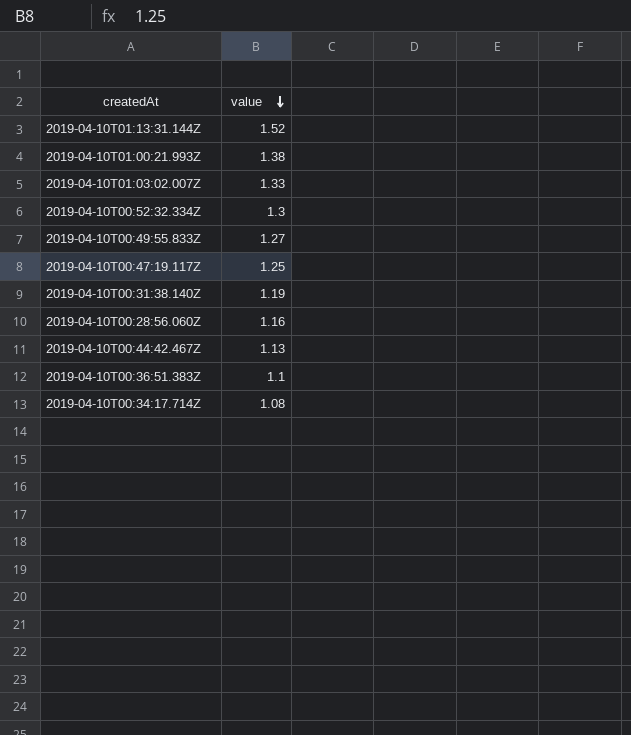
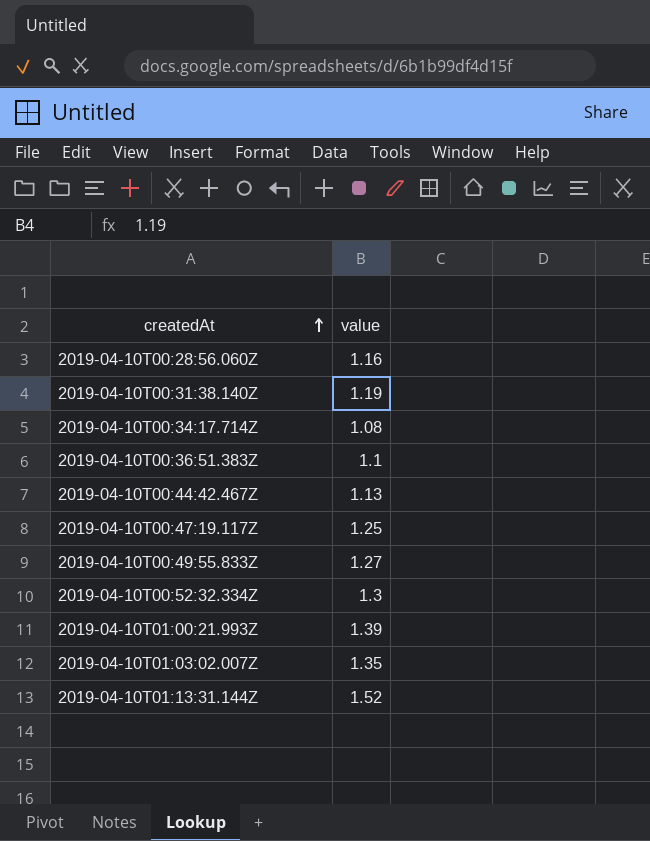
row order: value descending -> createdAt ascending
2019-04-10T01:00:21.993Z | value: 1.38 -> 1.39
2019-04-10T01:03:02.007Z | value: 1.33 -> 1.35

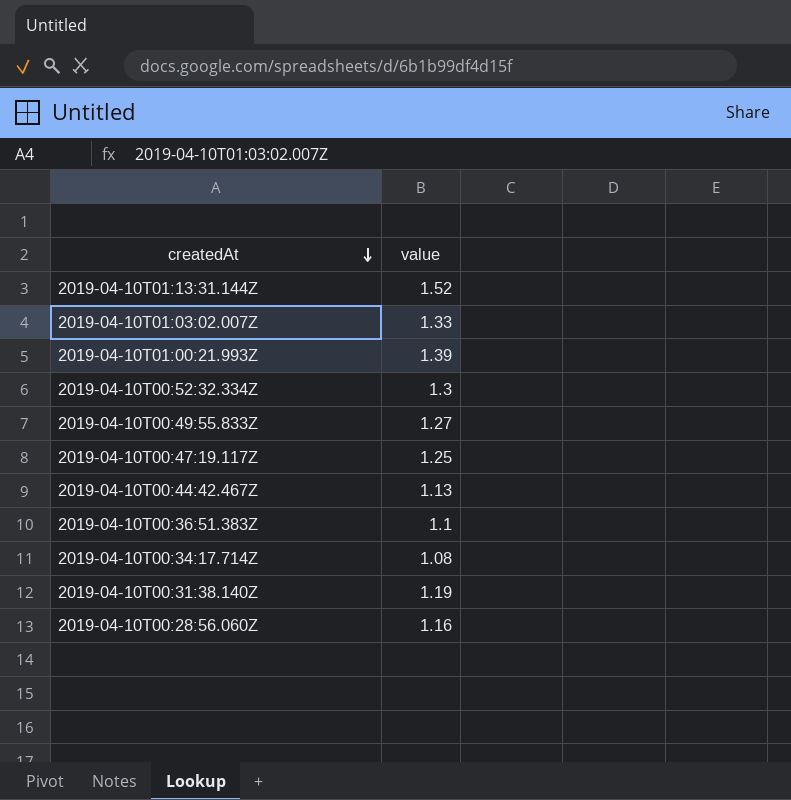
row order: createdAt ascending -> createdAt descending
2019-04-10T01:03:02.007Z | value: 1.35 -> 1.33

